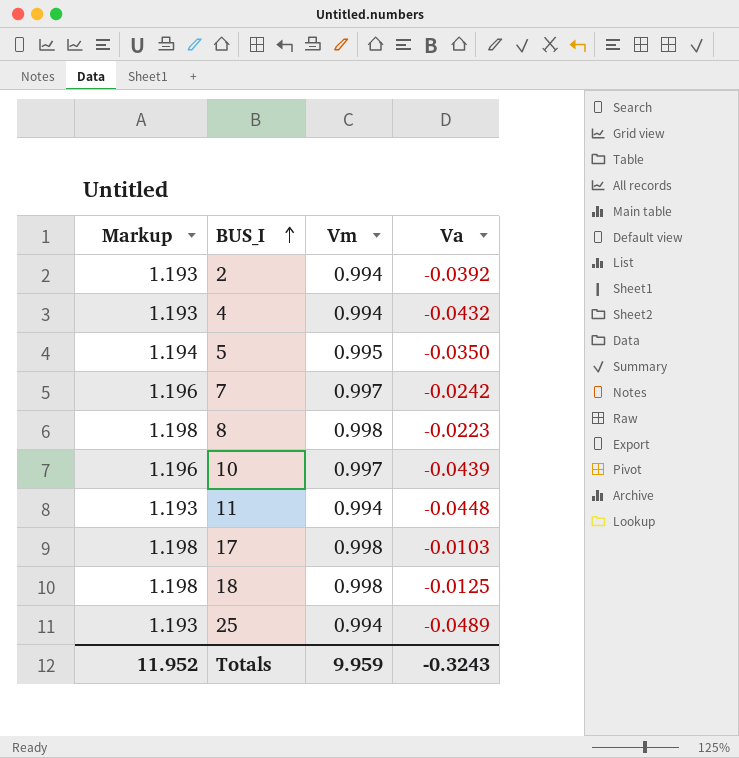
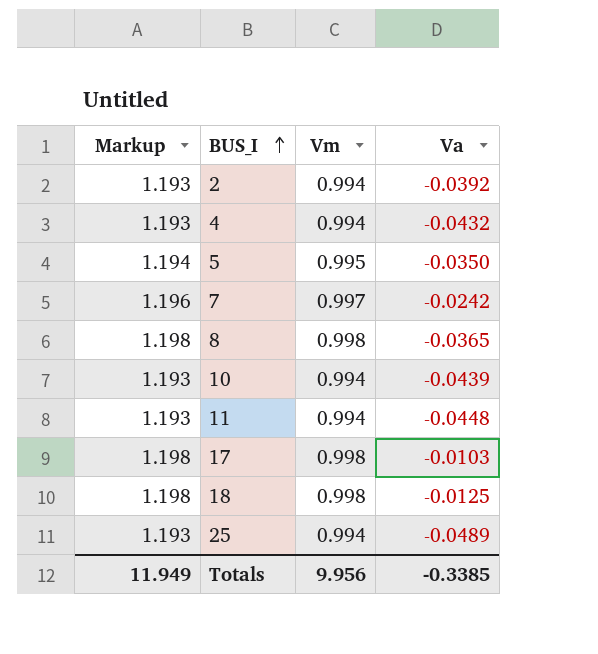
8 | Va: -0.0223 -> -0.0365
10 | Markup: 1.196 -> 1.193
10 | Vm: 0.997 -> 0.994
Totals | Markup: 11.952 -> 11.949
Totals | Vm: 9.959 -> 9.956
Totals | Va: -0.3243 -> -0.3385

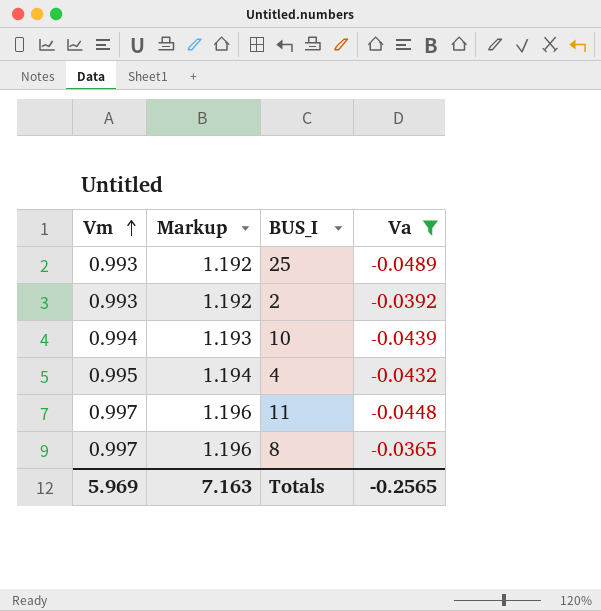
filter: none -> Va <= -0.0365
row order: BUS_I ascending -> Vm ascending
column Vm | position: 3 -> 1
25 | Vm: 0.994 -> 0.993
25 | Markup: 1.193 -> 1.192
2 | Vm: 0.994 -> 0.993
2 | Markup: 1.193 -> 1.192
4 | Vm: 0.994 -> 0.995
4 | Markup: 1.193 -> 1.194
11 | Vm: 0.994 -> 0.997
11 | Markup: 1.193 -> 1.196
8 | Vm: 0.998 -> 0.997
8 | Markup: 1.198 -> 1.196
Totals | Vm: 9.956 -> 5.969
Totals | Markup: 11.949 -> 7.163
Totals | Va: -0.3385 -> -0.2565

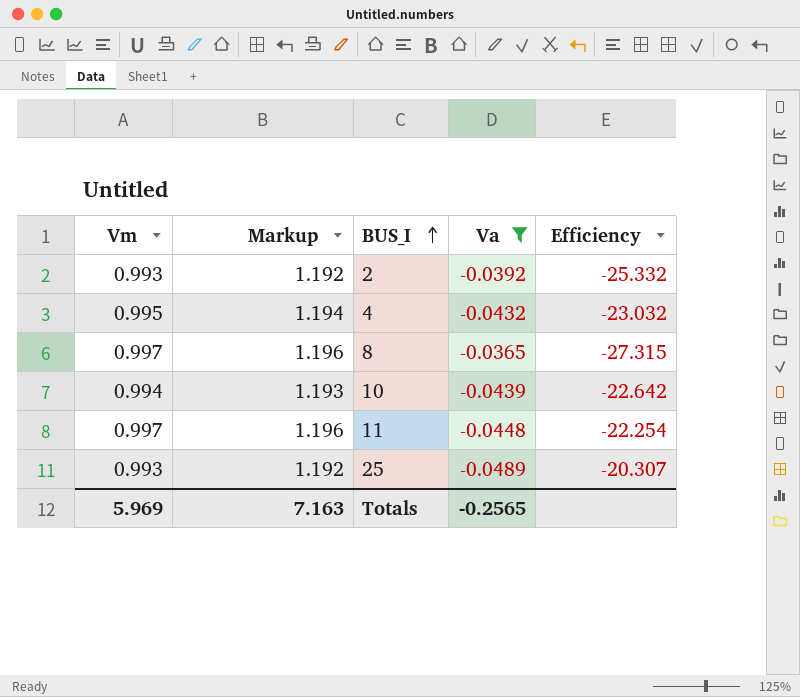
row order: Vm ascending -> BUS_I ascending
column Efficiency | formula: none -> [Vm] / [Va]

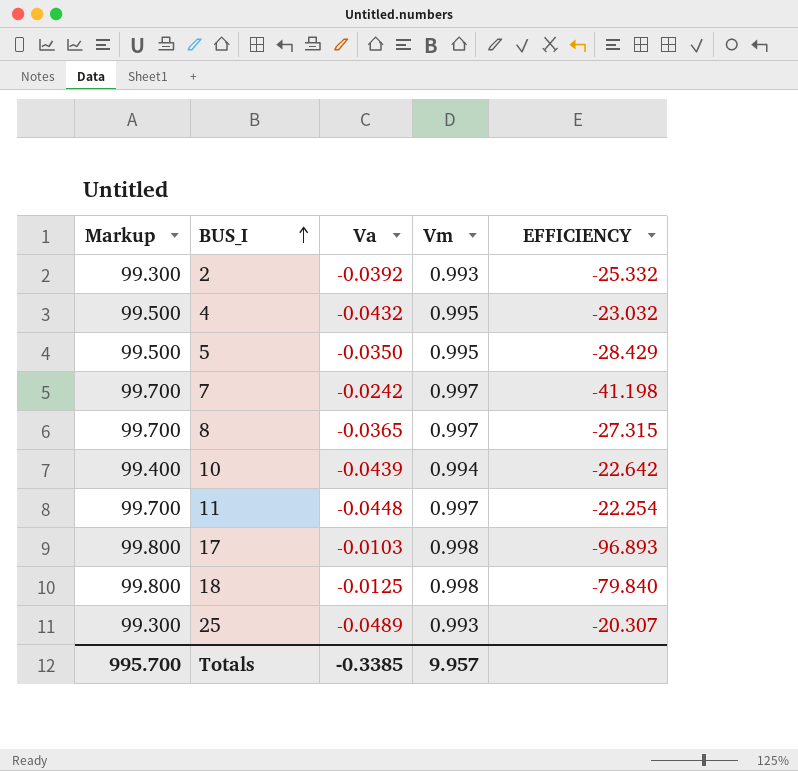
filter: Va <= -0.0365 -> none
column Markup | formula: [Vm] * 1.2 -> [Vm] * 100
column Vm | position: 1 -> 4
column name: Efficiency -> EFFICIENCY
Totals | Markup: 7.163 -> 995.700
Totals | Va: -0.2565 -> -0.3385
Totals | Vm: 5.969 -> 9.957

